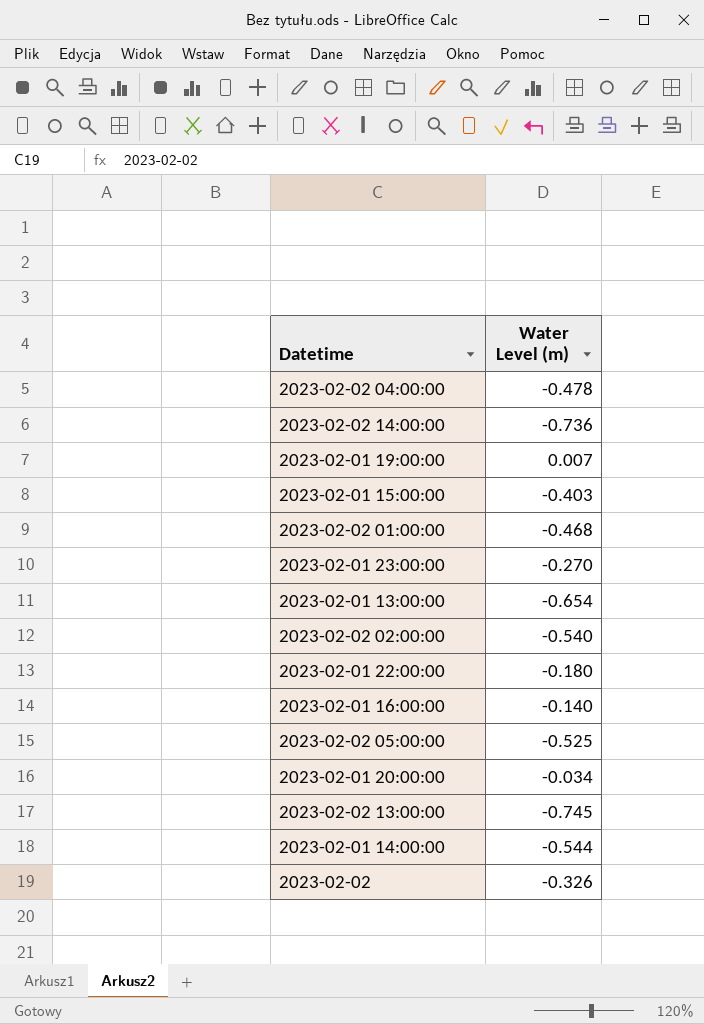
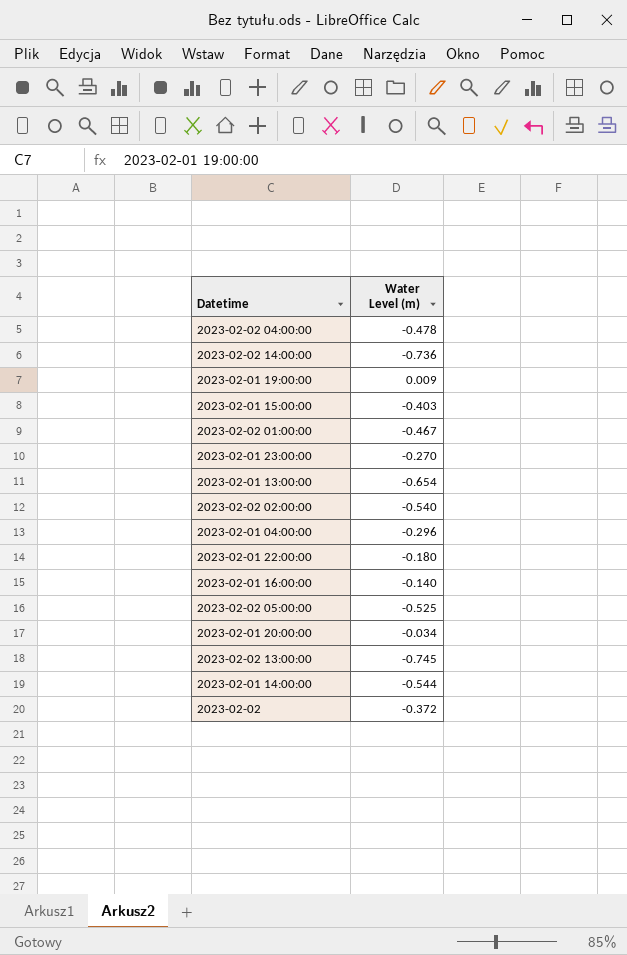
2023-02-01 19:00:00 | Water Level (m): 0.007 -> 0.009
2023-02-02 01:00:00 | Water Level (m): -0.468 -> -0.467
row 2023-02-01 04:00:00: none -> -0.296
2023-02-02 | Water Level (m): -0.326 -> -0.372

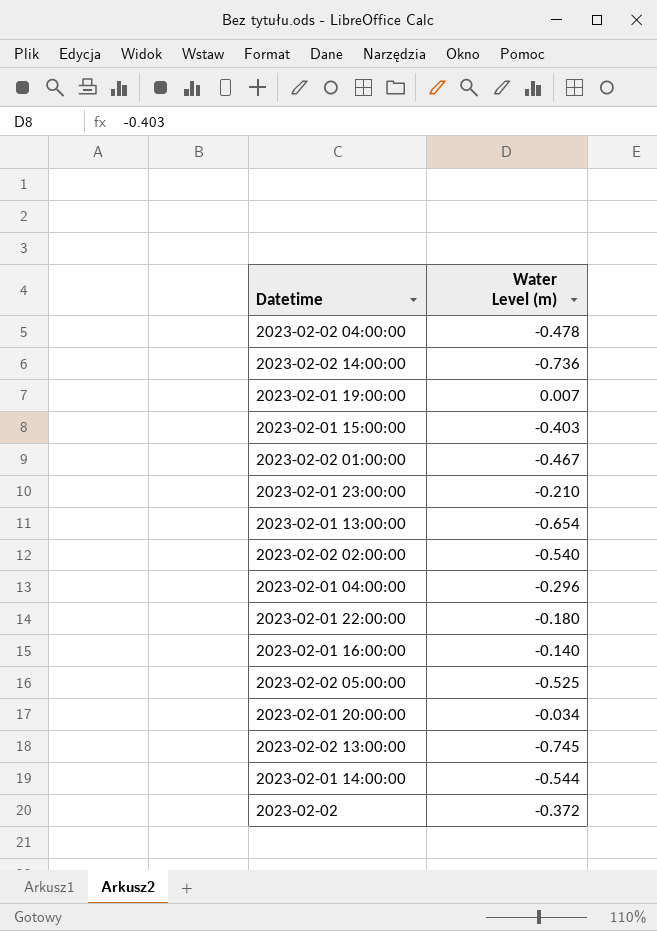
2023-02-01 19:00:00 | Water Level (m): 0.009 -> 0.007
2023-02-01 23:00:00 | Water Level (m): -0.270 -> -0.210

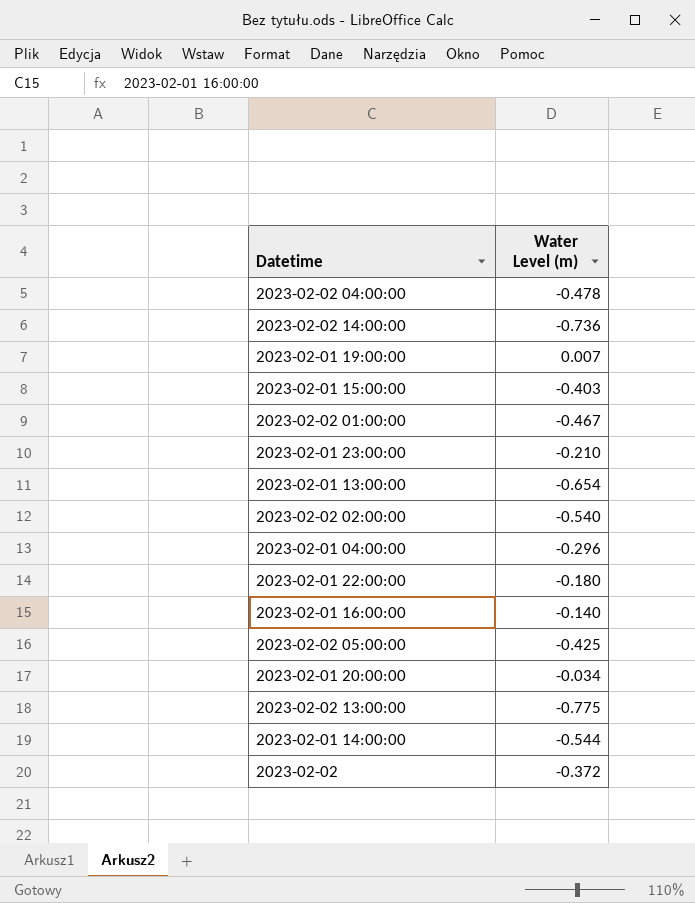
2023-02-02 05:00:00 | Water Level (m): -0.525 -> -0.425
2023-02-02 13:00:00 | Water Level (m): -0.745 -> -0.775

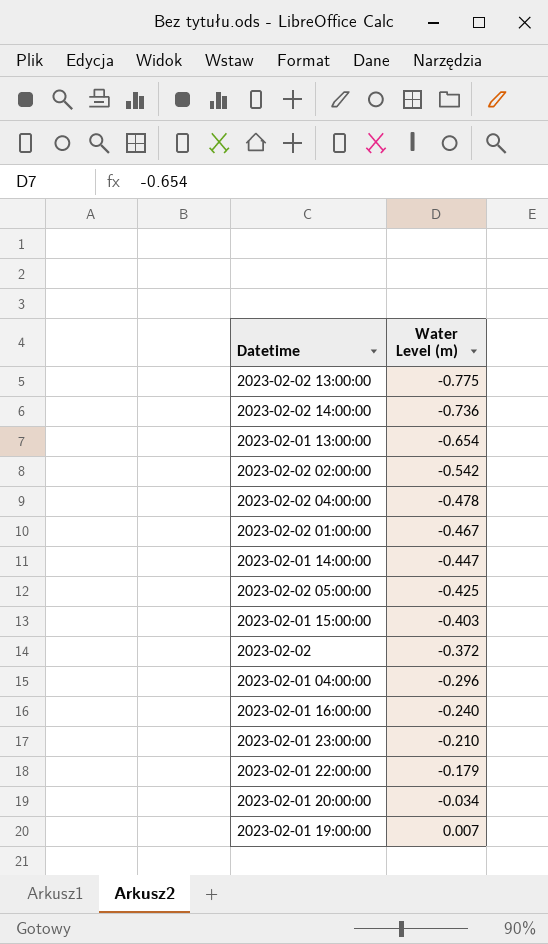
row order: none -> Water Level (m) ascending
2023-02-02 02:00:00 | Water Level (m): -0.540 -> -0.542
2023-02-01 14:00:00 | Water Level (m): -0.544 -> -0.447
2023-02-01 16:00:00 | Water Level (m): -0.140 -> -0.240
2023-02-01 22:00:00 | Water Level (m): -0.180 -> -0.179

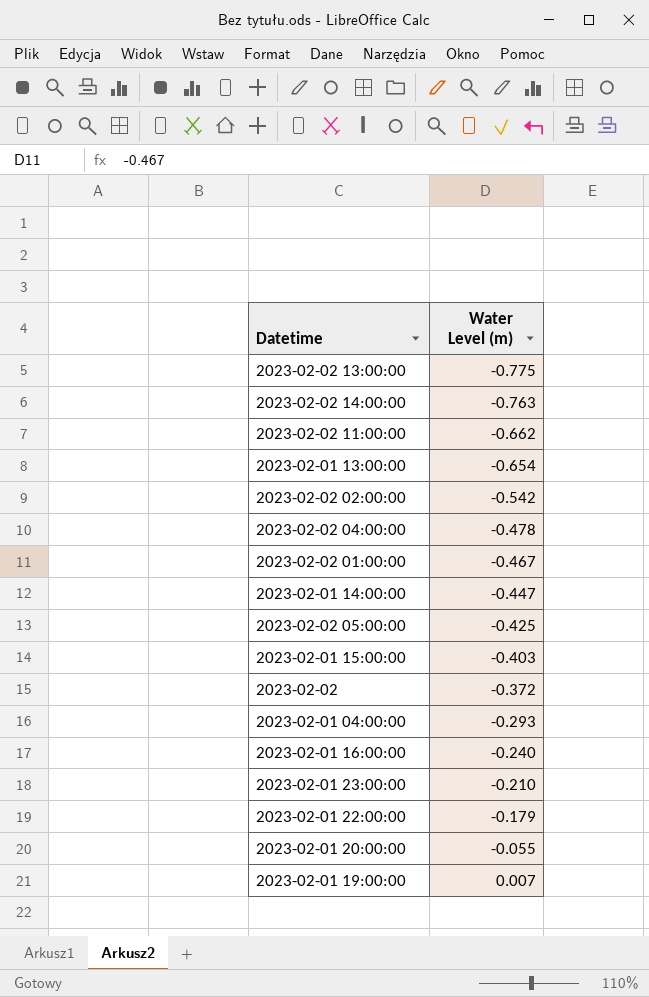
2023-02-02 14:00:00 | Water Level (m): -0.736 -> -0.763
row 2023-02-02 11:00:00: none -> -0.662
2023-02-01 04:00:00 | Water Level (m): -0.296 -> -0.293
2023-02-01 20:00:00 | Water Level (m): -0.034 -> -0.055

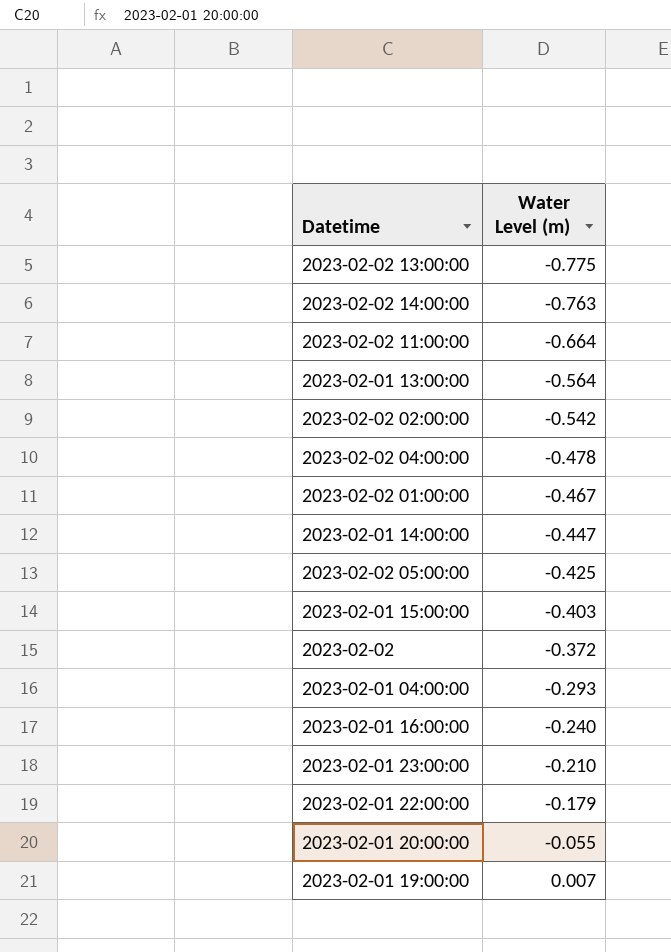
2023-02-02 11:00:00 | Water Level (m): -0.662 -> -0.664
2023-02-01 13:00:00 | Water Level (m): -0.654 -> -0.564

